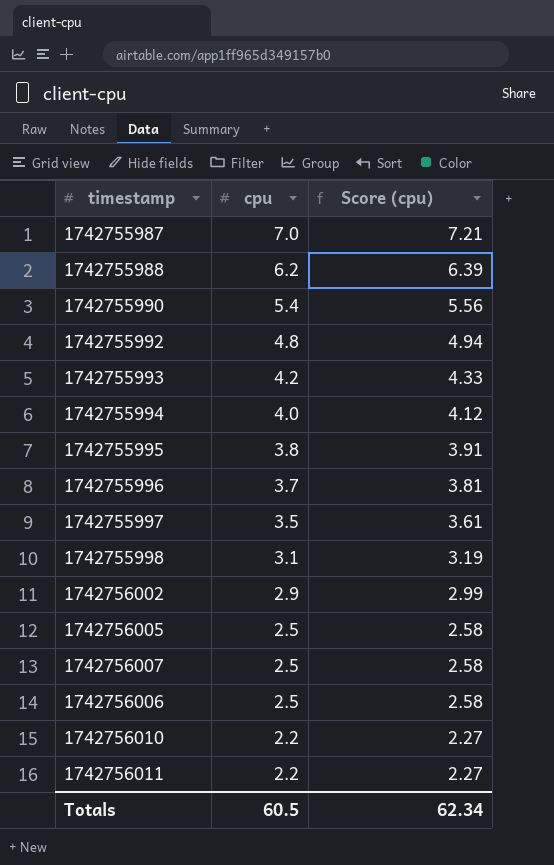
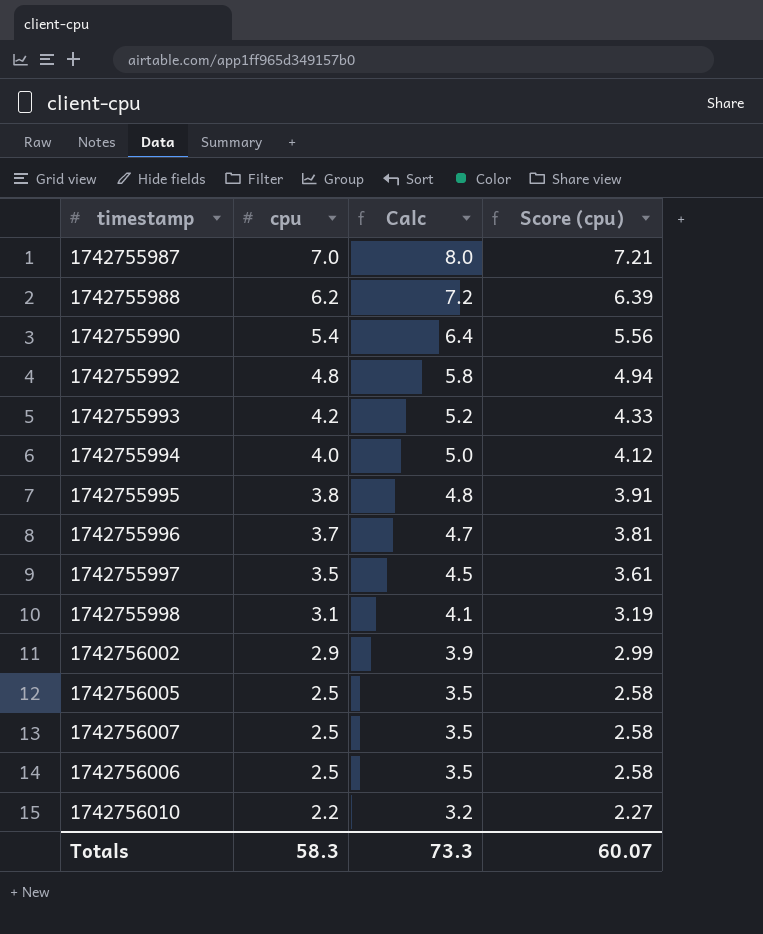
column Calc | formula: none -> [cpu] + 1
row 1742756011: 2.2 | 2.27 -> none
Totals | cpu: 60.5 -> 58.3
Totals | Score (cpu): 62.34 -> 60.07

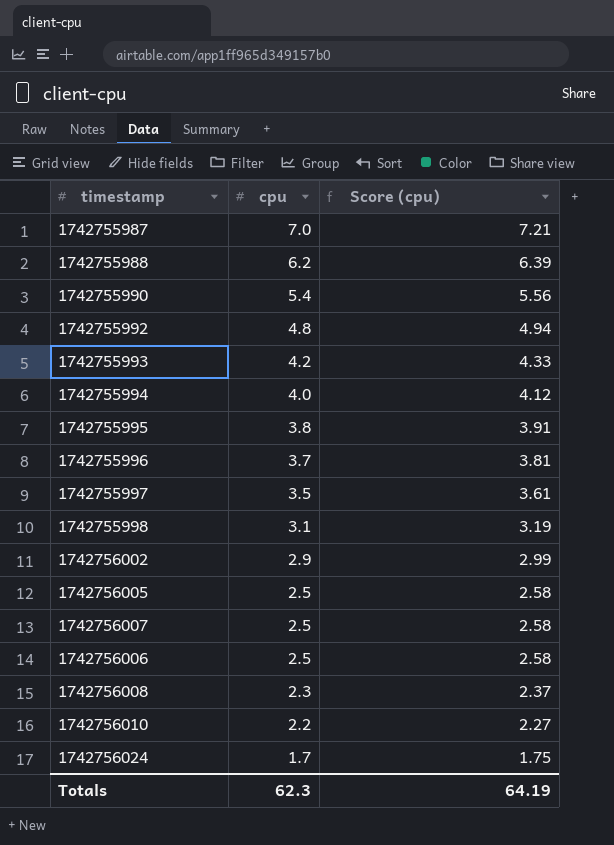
column Calc | formula: [cpu] + 1 -> none
row 1742756008: none -> 2.3 | 2.37
row 1742756024: none -> 1.7 | 1.75
Totals | cpu: 58.3 -> 62.3
Totals | Score (cpu): 60.07 -> 64.19

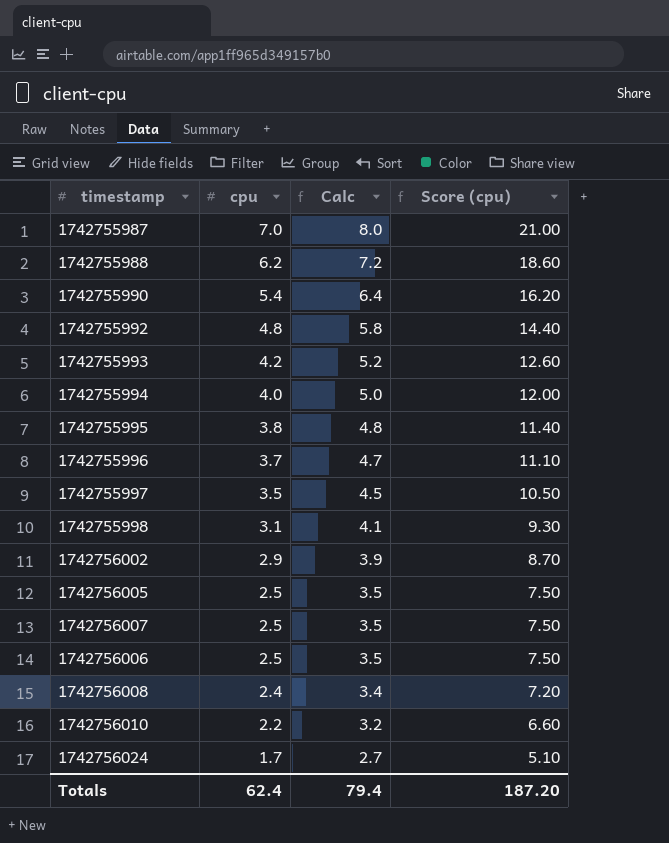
column Calc | formula: none -> [cpu] + 1
column Score (cpu) | formula: [cpu] * 1.03 -> [cpu] * 3
1742756008 | cpu: 2.3 -> 2.4
Totals | cpu: 62.3 -> 62.4
Totals | Score (cpu): 64.19 -> 187.20

